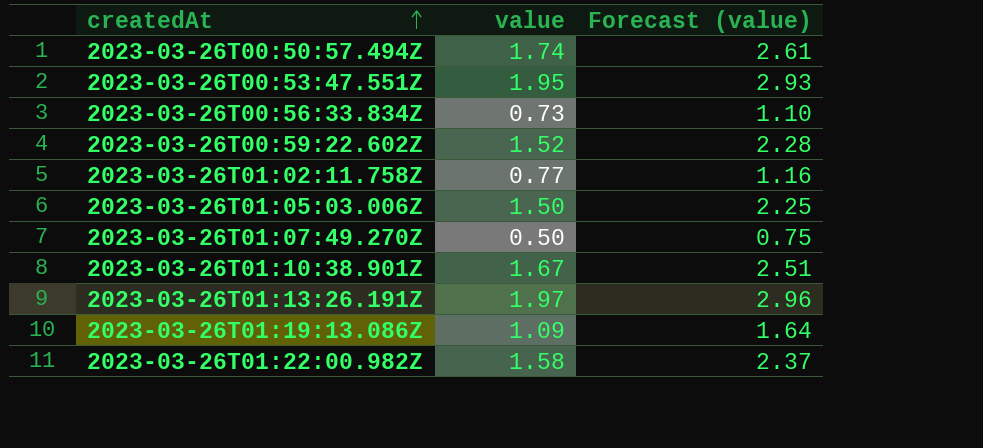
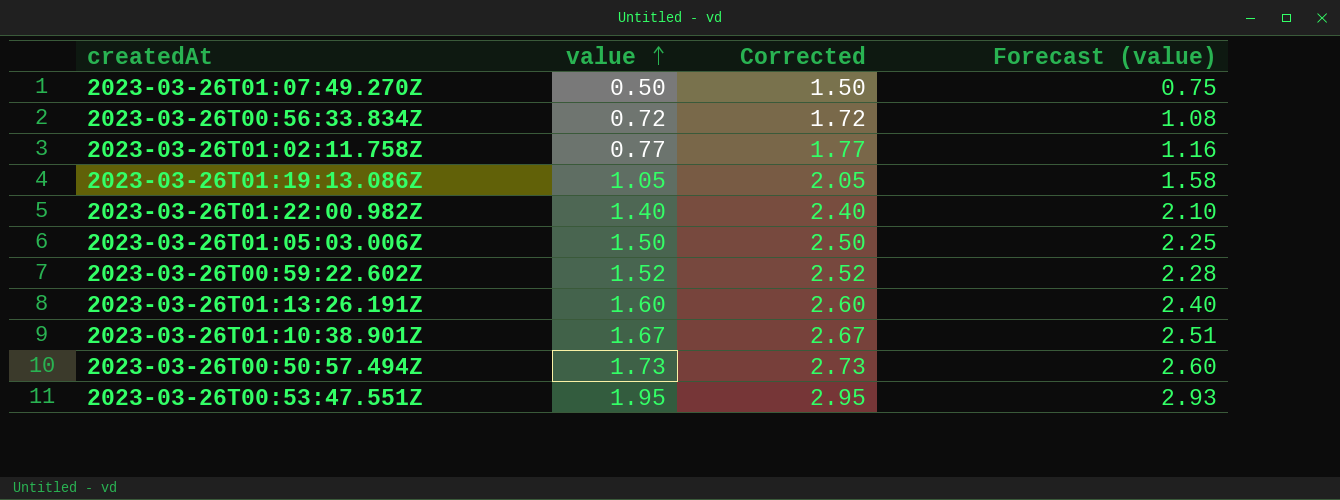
row order: createdAt ascending -> value ascending
column Corrected | formula: none -> [value] + 1
2023-03-26T00:56:33.834Z | value: 0.73 -> 0.72
2023-03-26T00:56:33.834Z | Forecast (value): 1.10 -> 1.08
2023-03-26T01:19:13.086Z | value: 1.09 -> 1.05
2023-03-26T01:19:13.086Z | Forecast (value): 1.64 -> 1.58
2023-03-26T01:22:00.982Z | value: 1.58 -> 1.40
2023-03-26T01:22:00.982Z | Forecast (value): 2.37 -> 2.10
2023-03-26T01:13:26.191Z | value: 1.97 -> 1.60
2023-03-26T01:13:26.191Z | Forecast (value): 2.96 -> 2.40
2023-03-26T00:50:57.494Z | value: 1.74 -> 1.73
2023-03-26T00:50:57.494Z | Forecast (value): 2.61 -> 2.60

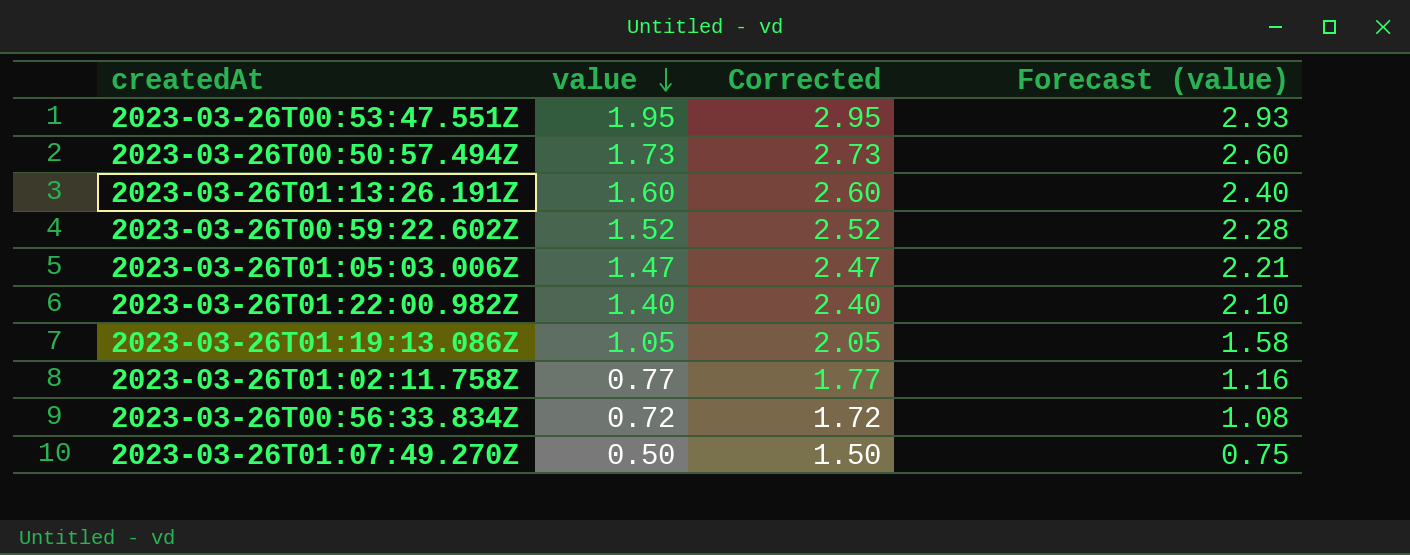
row order: value ascending -> value descending
row 2023-03-26T01:10:38.901Z: 1.67 | 2.67 | 2.51 -> none
2023-03-26T01:05:03.006Z | value: 1.50 -> 1.47
2023-03-26T01:05:03.006Z | Corrected: 2.50 -> 2.47
2023-03-26T01:05:03.006Z | Forecast (value): 2.25 -> 2.21

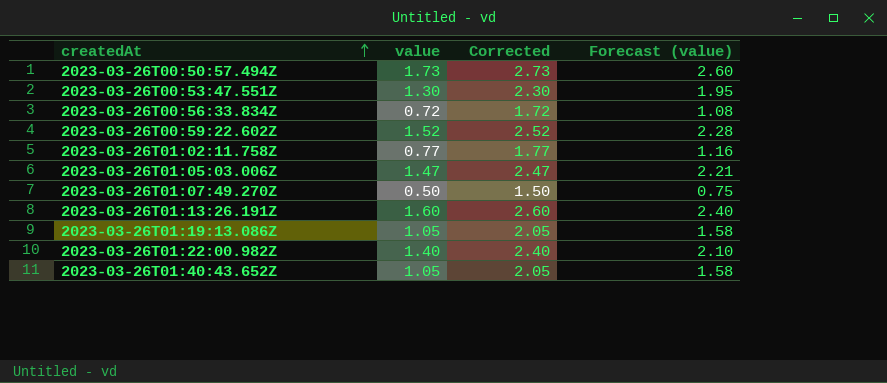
row order: value descending -> createdAt ascending
2023-03-26T00:53:47.551Z | value: 1.95 -> 1.30
2023-03-26T00:53:47.551Z | Corrected: 2.95 -> 2.30
2023-03-26T00:53:47.551Z | Forecast (value): 2.93 -> 1.95
row 2023-03-26T01:40:43.652Z: none -> 1.05 | 2.05 | 1.58

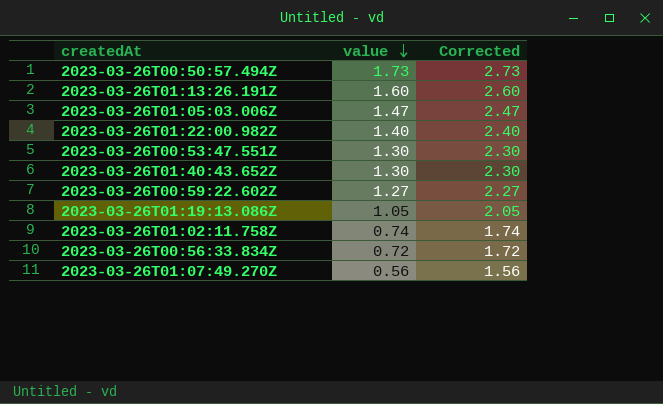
row order: createdAt ascending -> value descending
column Forecast (value) | formula: [value] * 1.5 -> none
2023-03-26T01:40:43.652Z | value: 1.05 -> 1.30
2023-03-26T01:40:43.652Z | Corrected: 2.05 -> 2.30
2023-03-26T00:59:22.602Z | value: 1.52 -> 1.27
2023-03-26T00:59:22.602Z | Corrected: 2.52 -> 2.27
2023-03-26T01:02:11.758Z | value: 0.77 -> 0.74
2023-03-26T01:02:11.758Z | Corrected: 1.77 -> 1.74
2023-03-26T01:07:49.270Z | value: 0.50 -> 0.56
2023-03-26T01:07:49.270Z | Corrected: 1.50 -> 1.56

